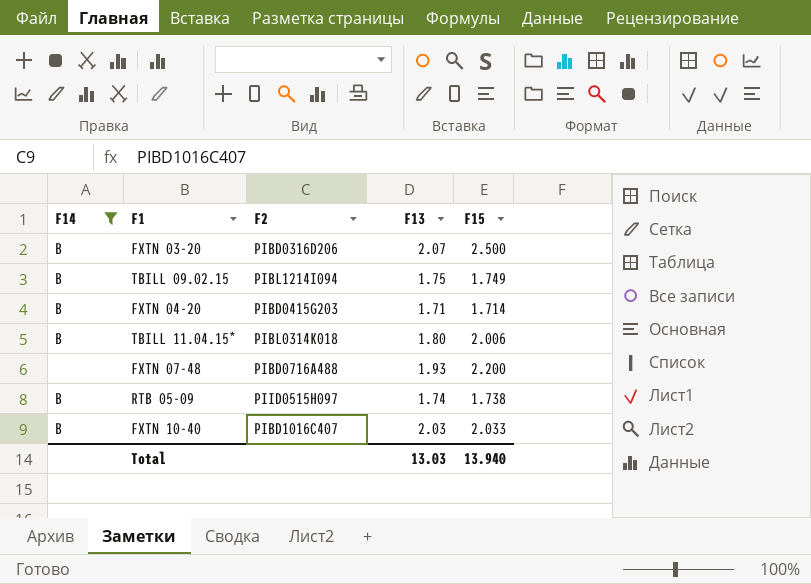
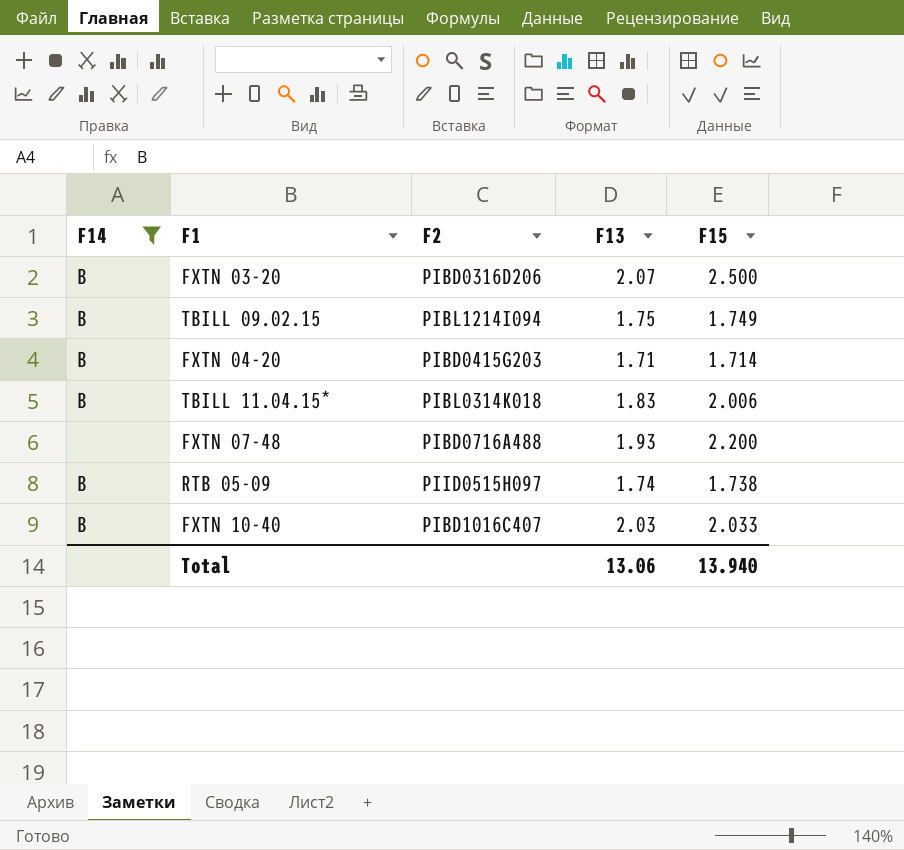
TBILL 11.04.15* | F13: 1.80 -> 1.83
Total | F13: 13.03 -> 13.06

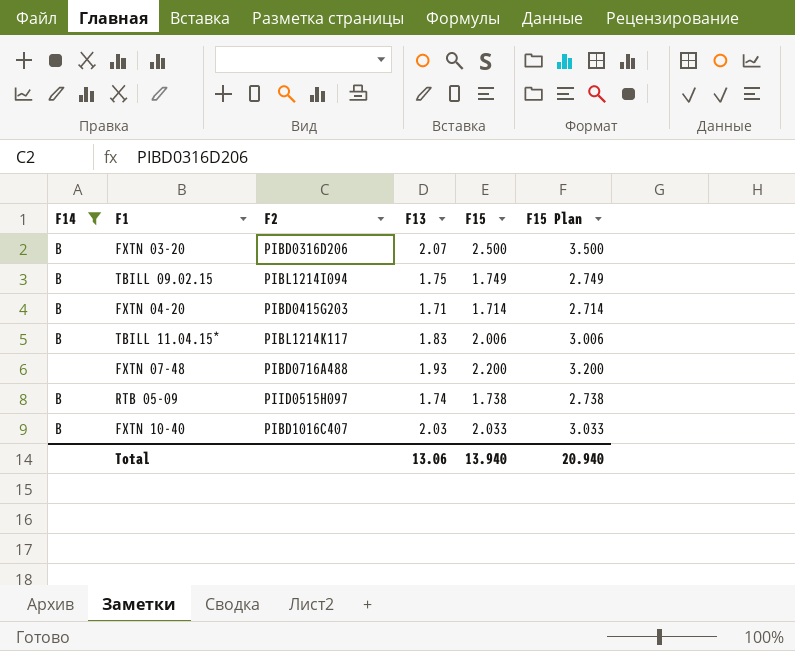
column F15 Plan | formula: none -> [F15] + 1
TBILL 11.04.15* | F2: PIBL0314K018 -> PIBL1214K117

